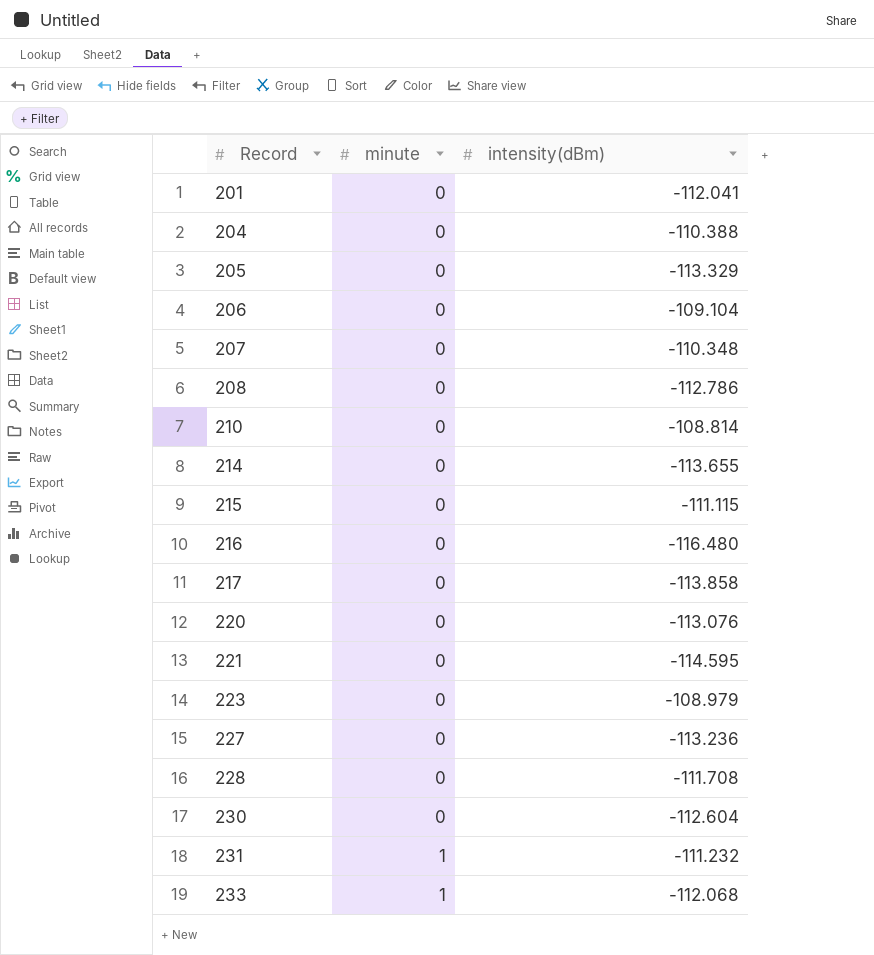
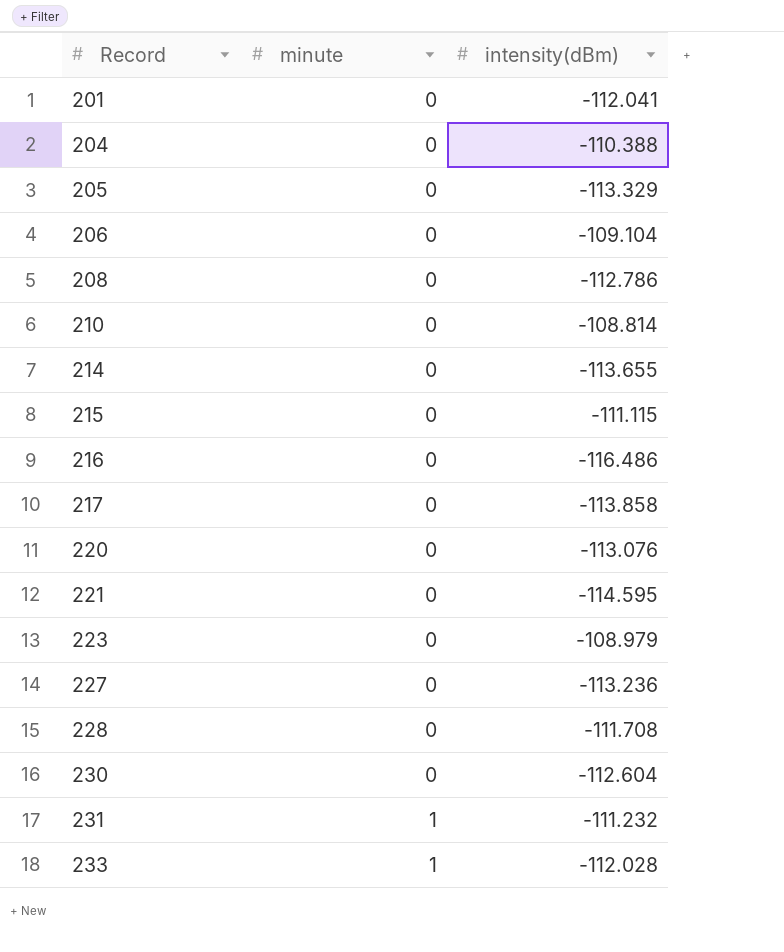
row 207: 0 | -110.348 -> none
216 | intensity(dBm): -116.480 -> -116.486
233 | intensity(dBm): -112.068 -> -112.028

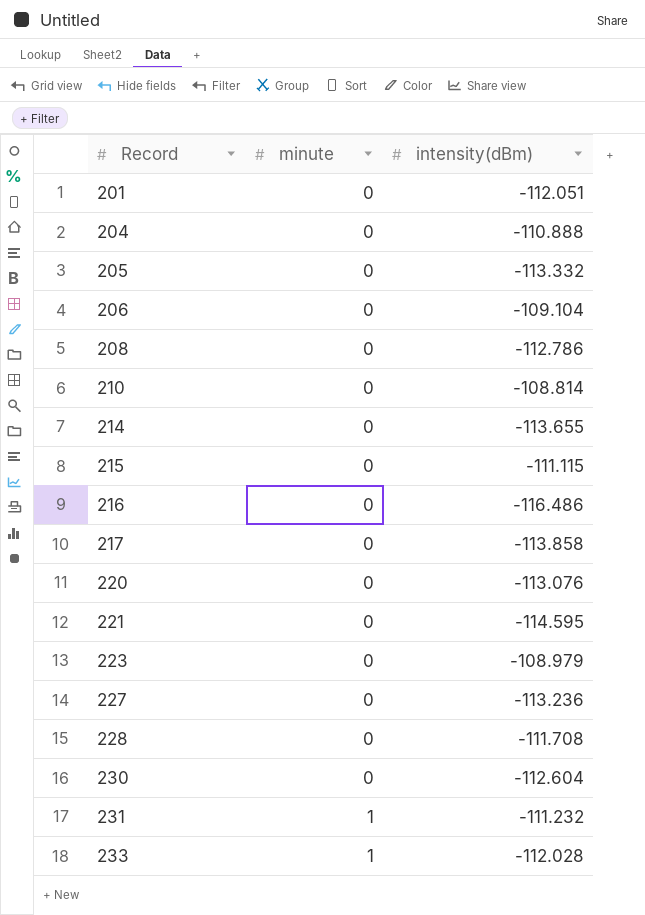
201 | intensity(dBm): -112.041 -> -112.051
204 | intensity(dBm): -110.388 -> -110.888
205 | intensity(dBm): -113.329 -> -113.332

